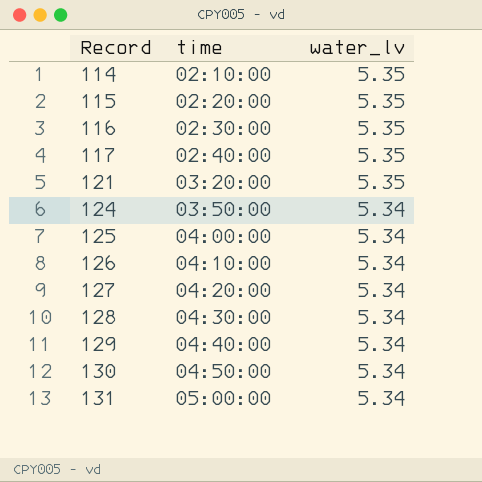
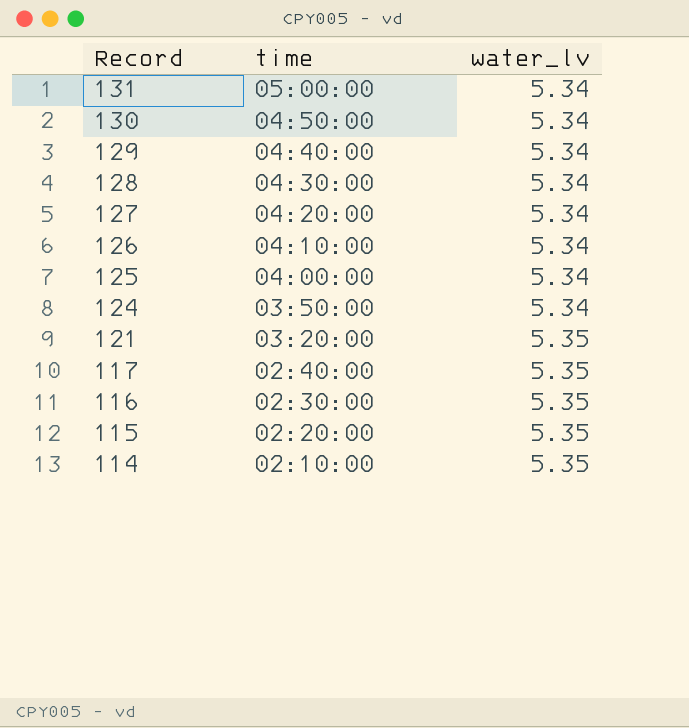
row order: Record ascending -> Record descending

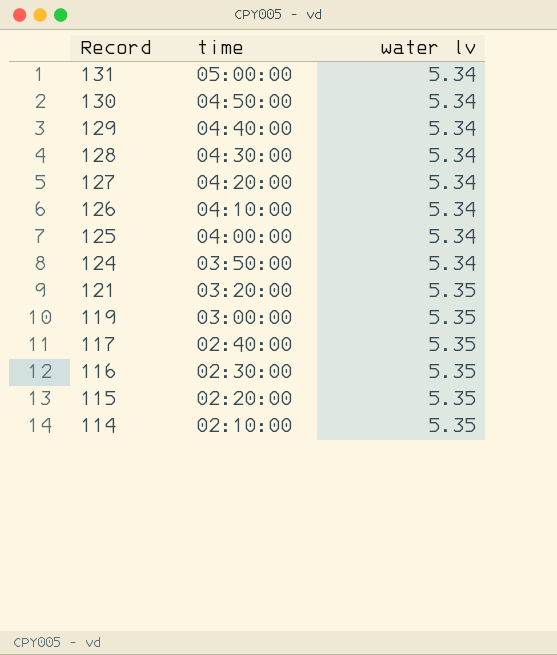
column name: water_lv -> water lv
row 119: none -> 03:00:00 | 5.35

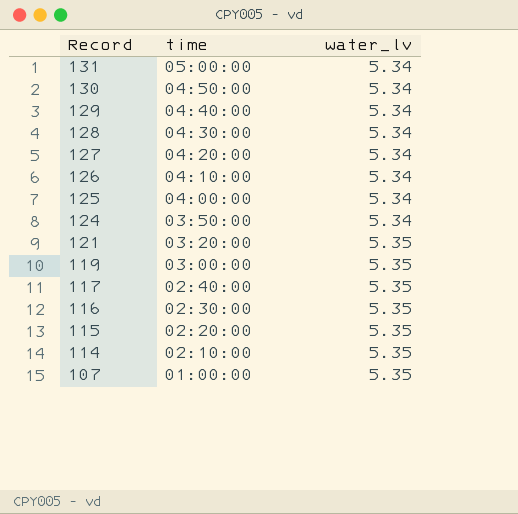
column name: water lv -> water_lv
row 107: none -> 01:00:00 | 5.35

